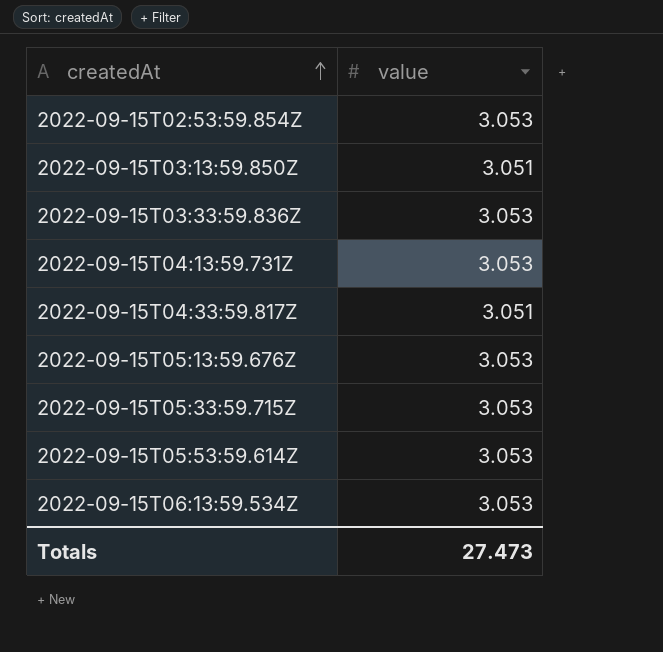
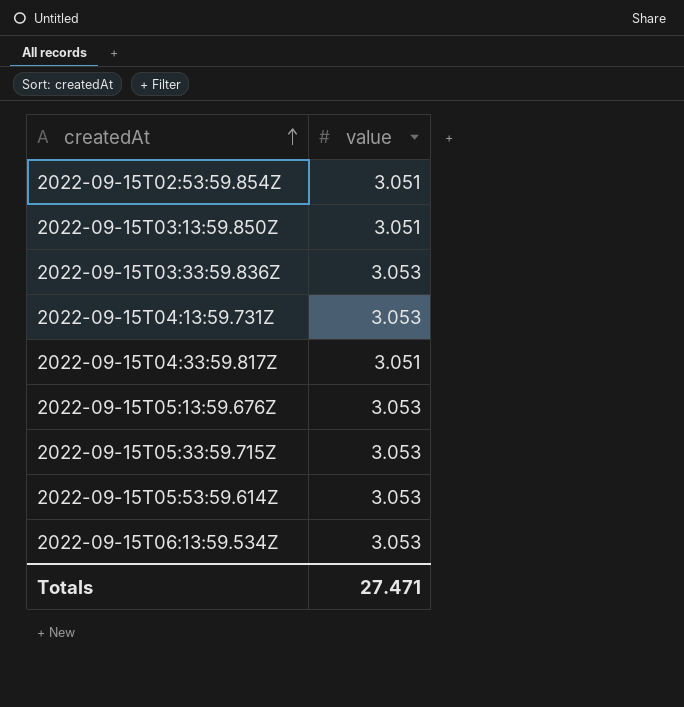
2022-09-15T02:53:59.854Z | value: 3.053 -> 3.051
Totals | value: 27.473 -> 27.471

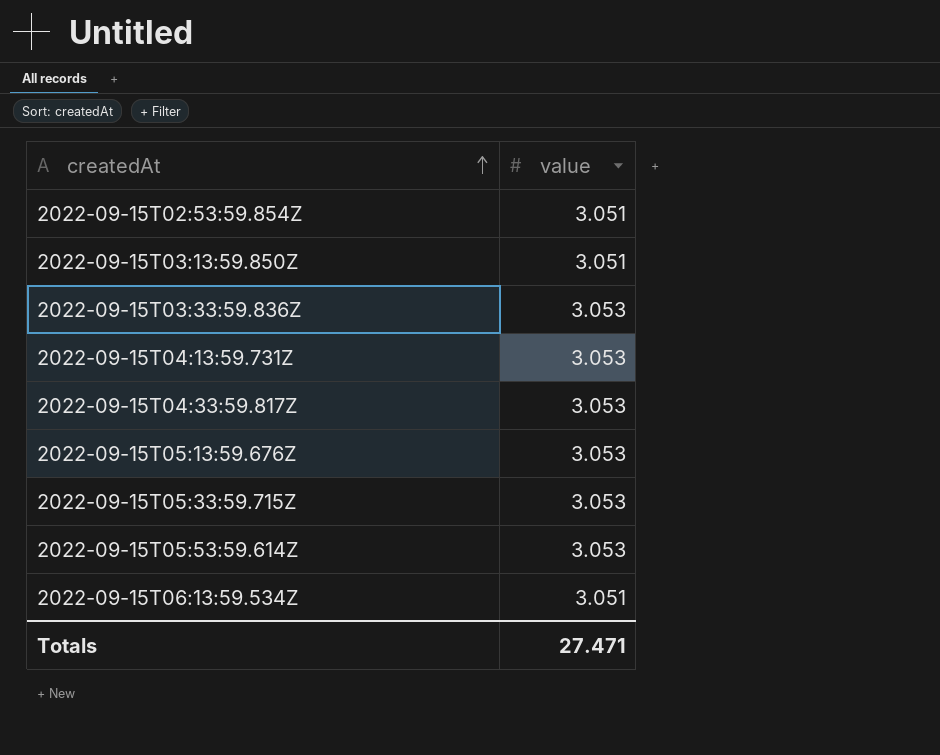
2022-09-15T04:33:59.817Z | value: 3.051 -> 3.053
2022-09-15T06:13:59.534Z | value: 3.053 -> 3.051

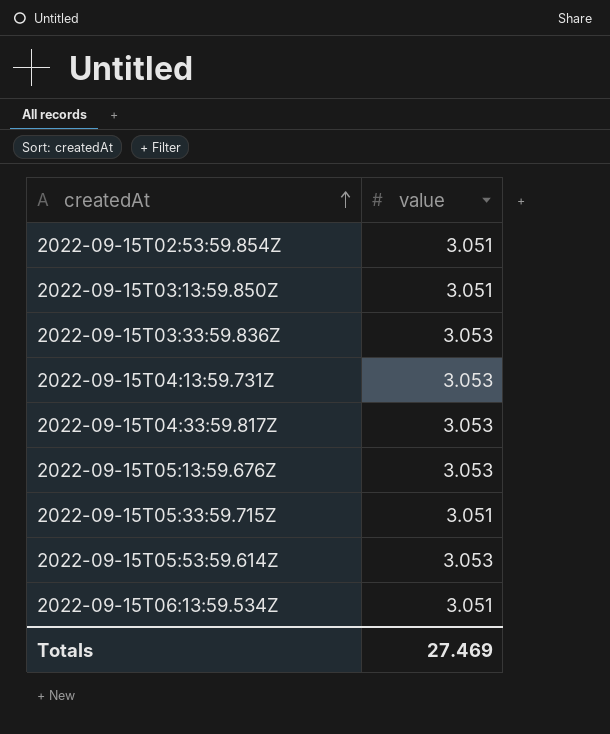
2022-09-15T05:33:59.715Z | value: 3.053 -> 3.051
Totals | value: 27.471 -> 27.469

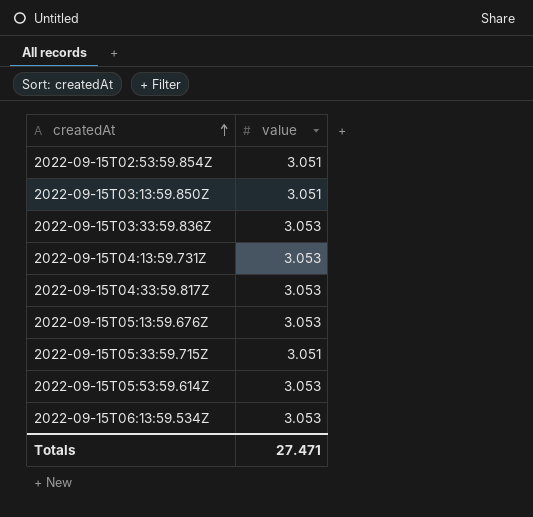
2022-09-15T06:13:59.534Z | value: 3.051 -> 3.053
Totals | value: 27.469 -> 27.471

